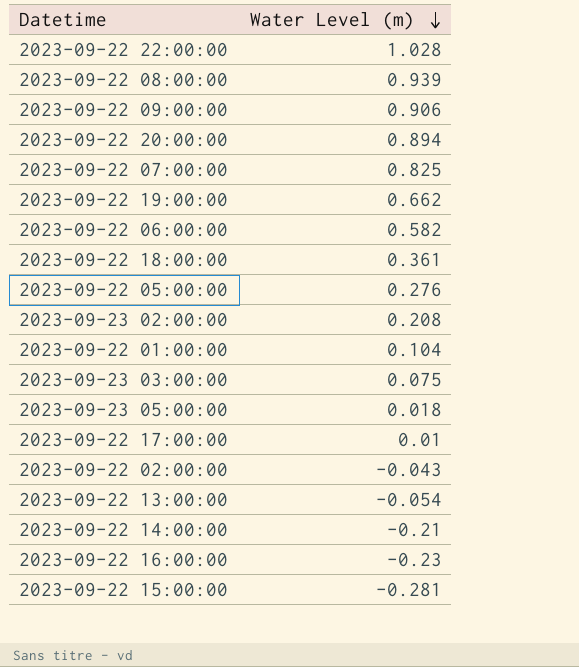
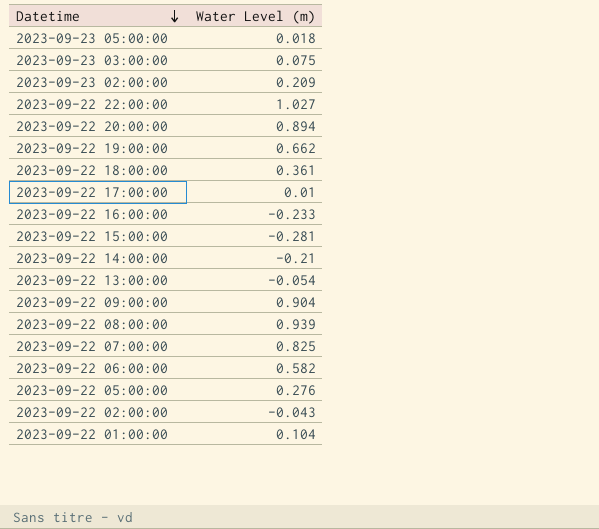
row order: Water Level (m) descending -> Datetime descending
2023-09-23 02:00:00 | Water Level (m): 0.208 -> 0.209
2023-09-22 22:00:00 | Water Level (m): 1.028 -> 1.027
2023-09-22 16:00:00 | Water Level (m): -0.23 -> -0.233
2023-09-22 09:00:00 | Water Level (m): 0.906 -> 0.904

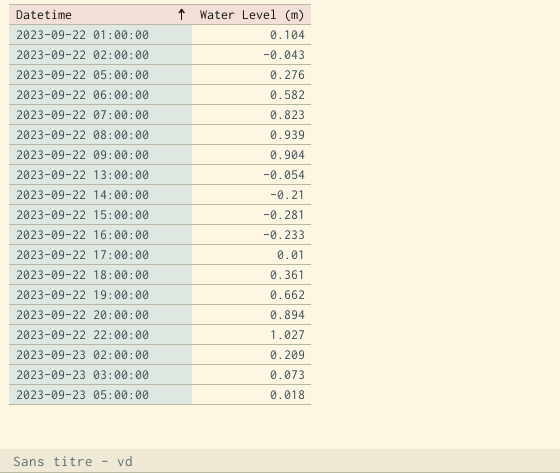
row order: Datetime descending -> Datetime ascending
2023-09-22 07:00:00 | Water Level (m): 0.825 -> 0.823
2023-09-23 03:00:00 | Water Level (m): 0.075 -> 0.073

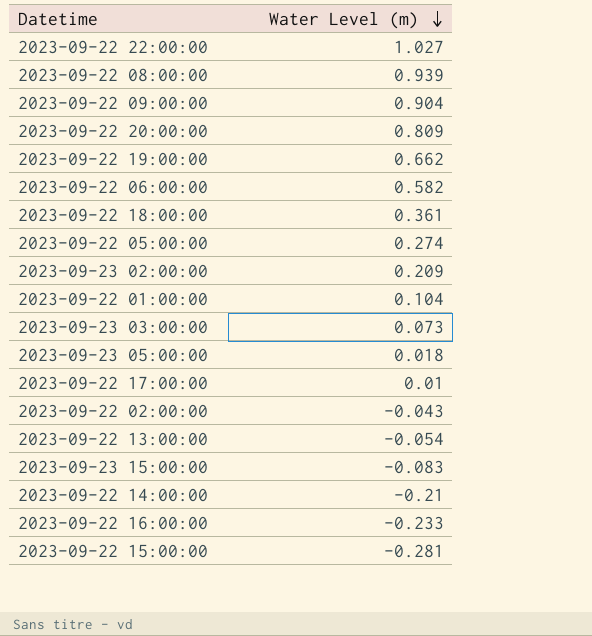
row order: Datetime ascending -> Water Level (m) descending
row 2023-09-22 07:00:00: 0.823 -> none
2023-09-22 20:00:00 | Water Level (m): 0.894 -> 0.809
2023-09-22 05:00:00 | Water Level (m): 0.276 -> 0.274
row 2023-09-23 15:00:00: none -> -0.083

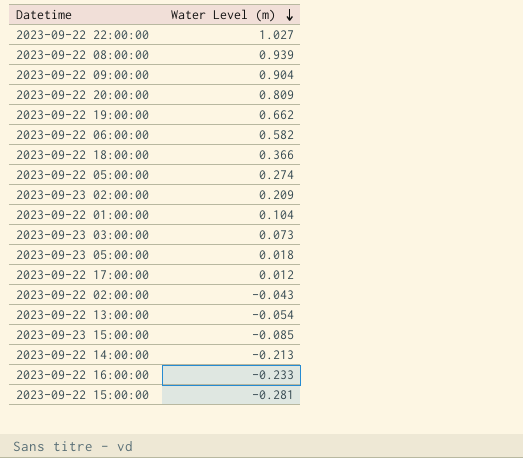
2023-09-22 18:00:00 | Water Level (m): 0.361 -> 0.366
2023-09-22 17:00:00 | Water Level (m): 0.01 -> 0.012
2023-09-23 15:00:00 | Water Level (m): -0.083 -> -0.085
2023-09-22 14:00:00 | Water Level (m): -0.21 -> -0.213

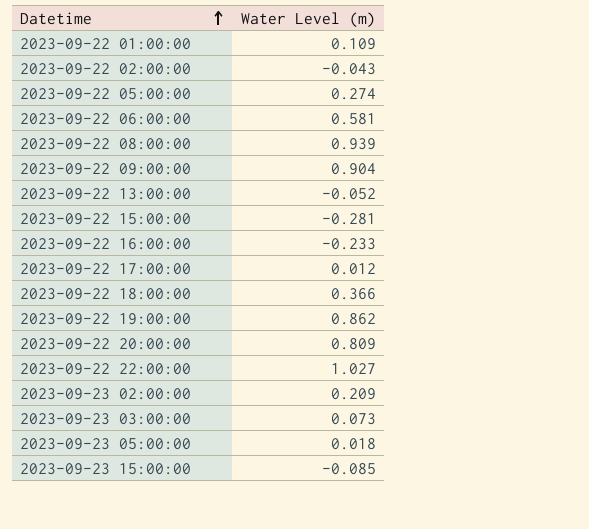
row order: Water Level (m) descending -> Datetime ascending
row 2023-09-22 14:00:00: -0.213 -> none
2023-09-22 01:00:00 | Water Level (m): 0.104 -> 0.109
2023-09-22 06:00:00 | Water Level (m): 0.582 -> 0.581
2023-09-22 13:00:00 | Water Level (m): -0.054 -> -0.052
2023-09-22 19:00:00 | Water Level (m): 0.662 -> 0.862

